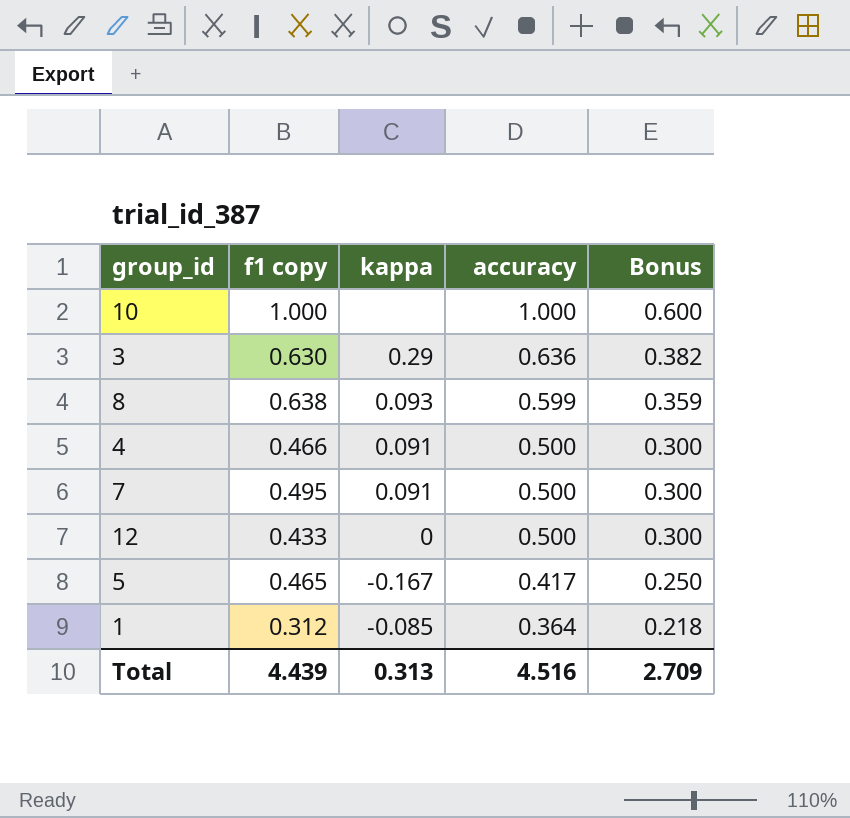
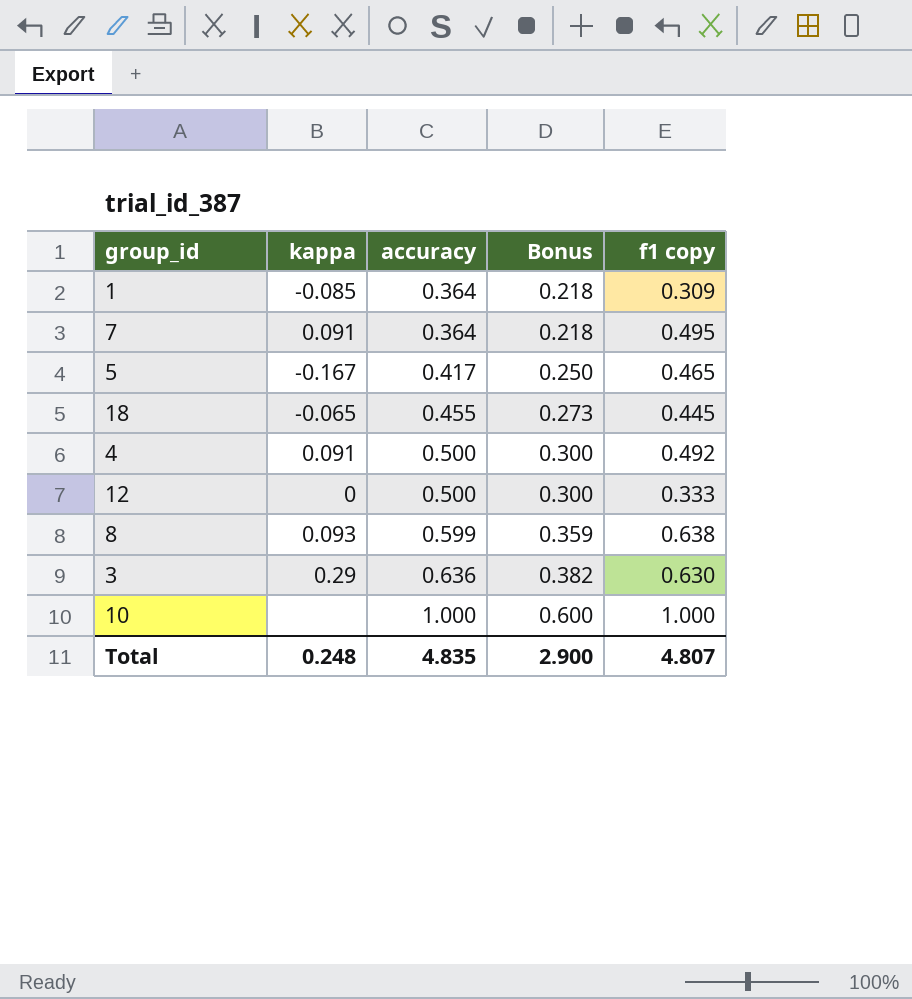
row order: accuracy descending -> accuracy ascending
column f1 copy | position: 2 -> 5
1 | f1 copy: 0.312 -> 0.309
7 | accuracy: 0.500 -> 0.364
7 | Bonus: 0.300 -> 0.218
row 18: none -> -0.065 | 0.455 | 0.273 | 0.445
4 | f1 copy: 0.466 -> 0.492
12 | f1 copy: 0.433 -> 0.333
Total | kappa: 0.313 -> 0.248
Total | accuracy: 4.516 -> 4.835
Total | Bonus: 2.709 -> 2.900
Total | f1 copy: 4.439 -> 4.807

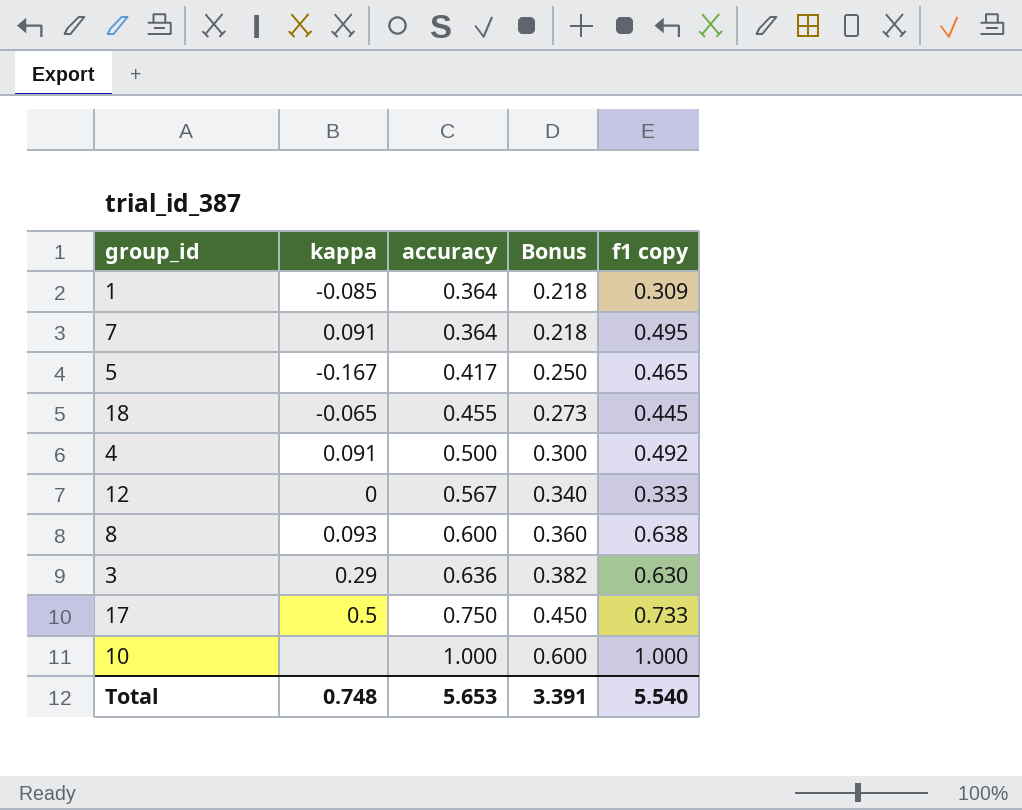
12 | accuracy: 0.500 -> 0.567
12 | Bonus: 0.300 -> 0.340
8 | accuracy: 0.599 -> 0.600
8 | Bonus: 0.359 -> 0.360
row 17: none -> 0.5 | 0.750 | 0.450 | 0.733
Total | kappa: 0.248 -> 0.748
Total | accuracy: 4.835 -> 5.653
Total | Bonus: 2.900 -> 3.391
Total | f1 copy: 4.807 -> 5.540

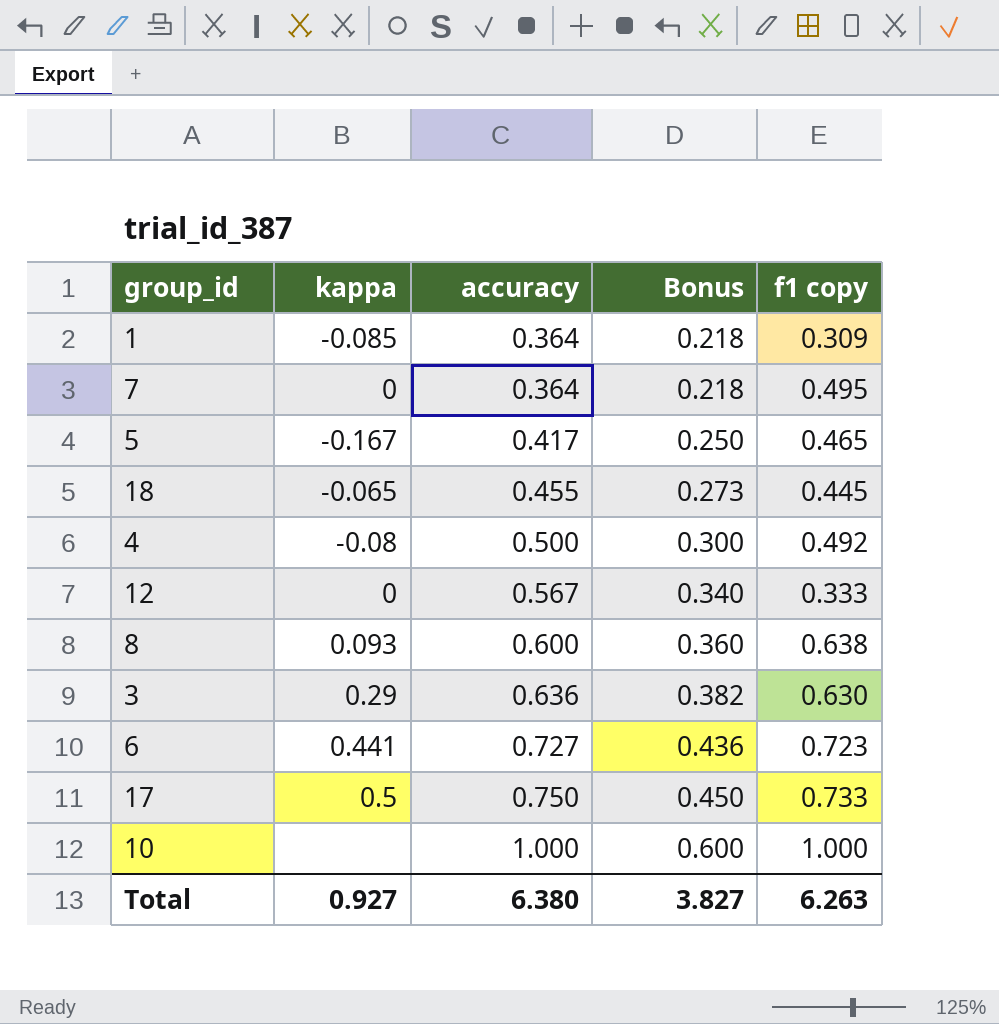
7 | kappa: 0.091 -> 0
4 | kappa: 0.091 -> -0.08
row 6: none -> 0.441 | 0.727 | 0.436 | 0.723
Total | kappa: 0.748 -> 0.927
Total | accuracy: 5.653 -> 6.380
Total | Bonus: 3.391 -> 3.827
Total | f1 copy: 5.540 -> 6.263

